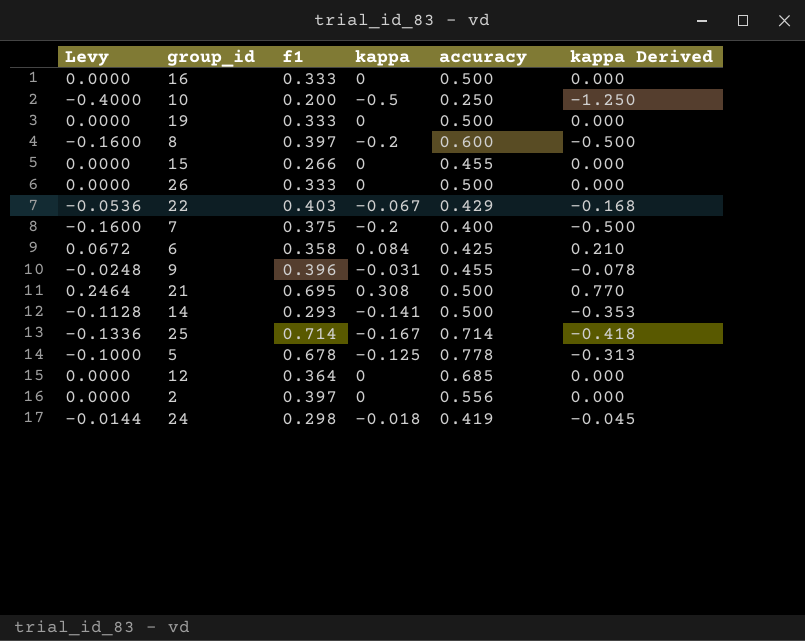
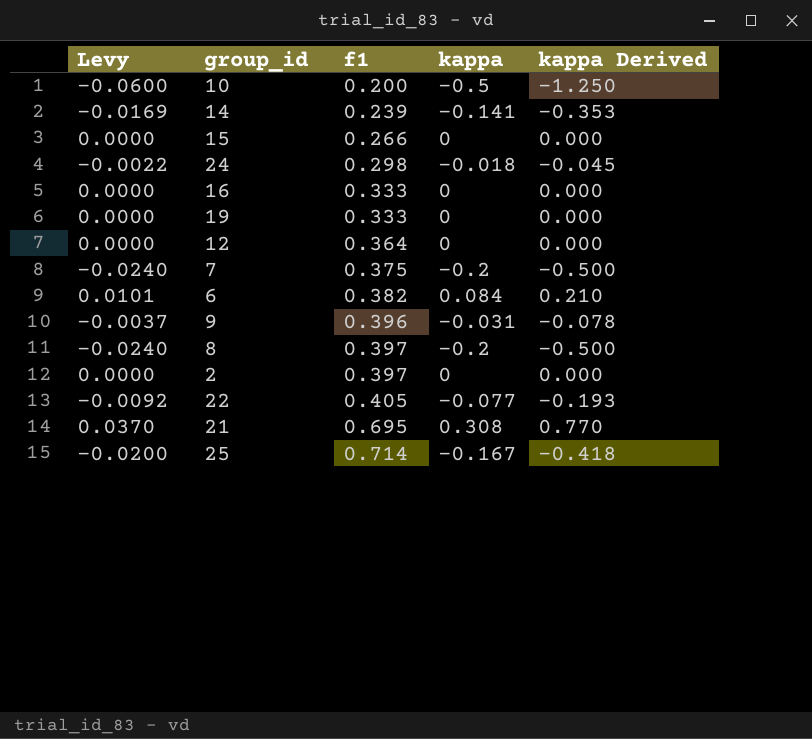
row order: none -> f1 ascending
column accuracy | position: 5 -> none
column Levy | formula: [kappa] * 0.8 -> [kappa] * 0.12
row 26: 0.0000 | 0.333 | 0 | 0.500 | 0.000 -> none
row 5: -0.1000 | 0.678 | -0.125 | 0.778 | -0.313 -> none
14 | f1: 0.293 -> 0.239
6 | f1: 0.358 -> 0.382
22 | f1: 0.403 -> 0.405
22 | kappa: -0.067 -> -0.077
22 | kappa Derived: -0.168 -> -0.193

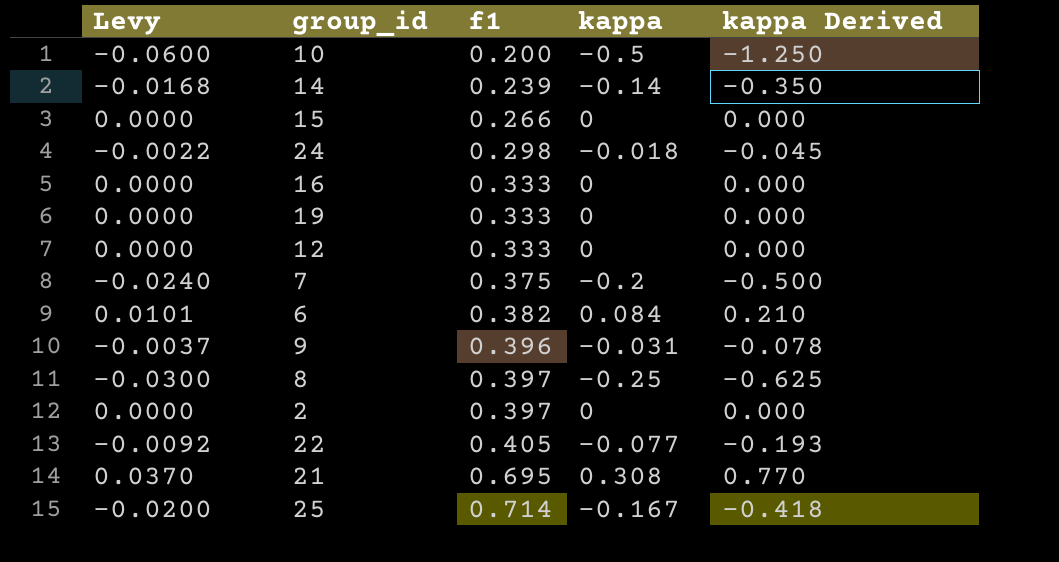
14 | Levy: -0.0169 -> -0.0168
14 | kappa: -0.141 -> -0.14
14 | kappa Derived: -0.353 -> -0.350
12 | f1: 0.364 -> 0.333
8 | Levy: -0.0240 -> -0.0300
8 | kappa: -0.2 -> -0.25
8 | kappa Derived: -0.500 -> -0.625

